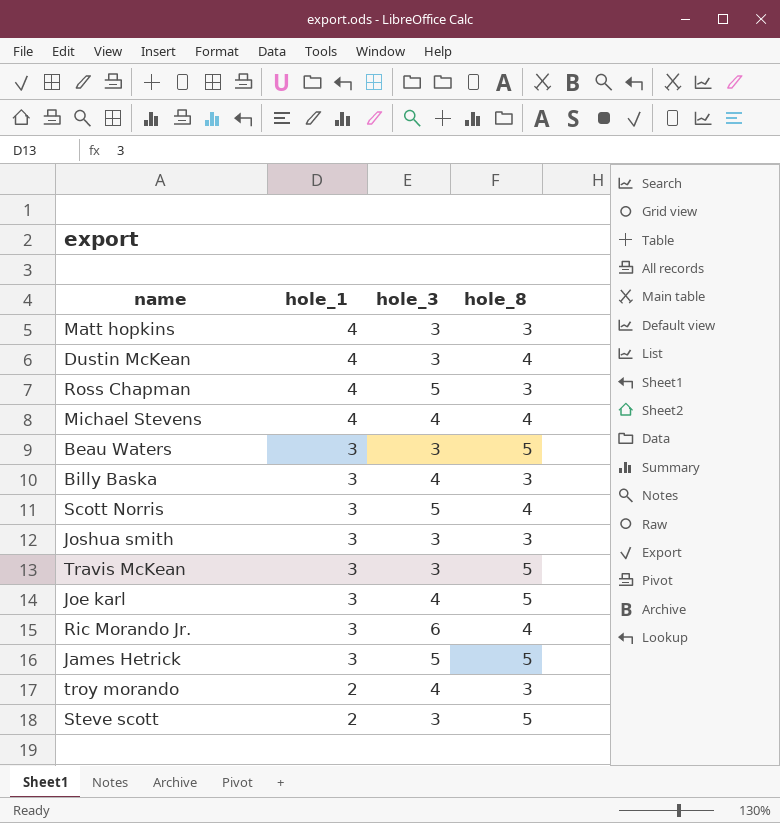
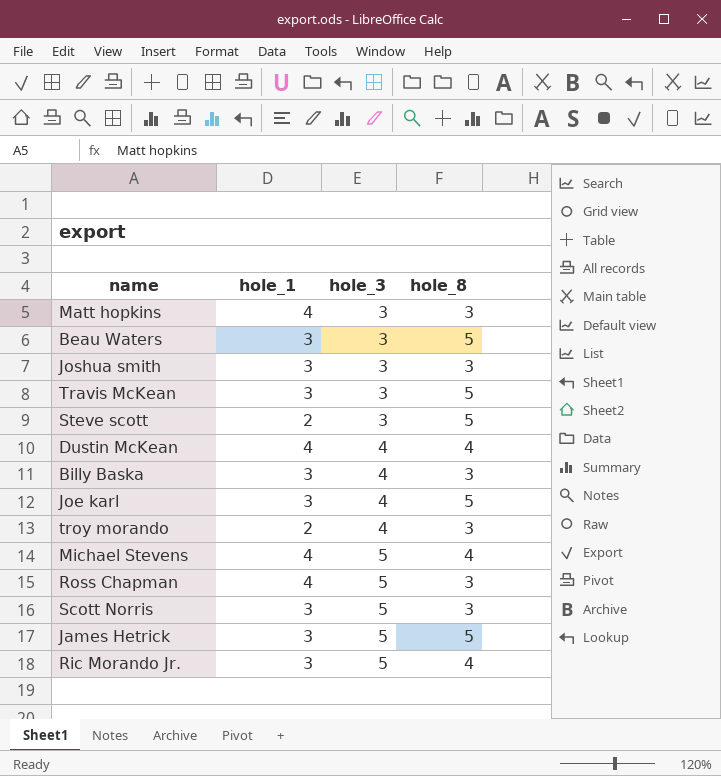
row order: hole_1 descending -> hole_3 ascending
Dustin McKean | hole_3: 3 -> 4
Michael Stevens | hole_3: 4 -> 5
Scott Norris | hole_8: 4 -> 3
Ric Morando Jr. | hole_3: 6 -> 5

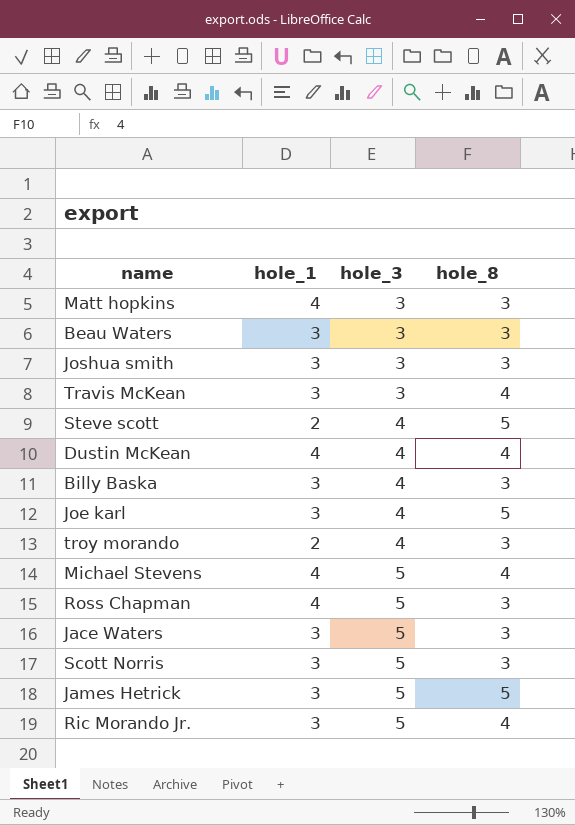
Beau Waters | hole_8: 5 -> 3
Travis McKean | hole_8: 5 -> 4
Steve scott | hole_3: 3 -> 4
row Jace Waters: none -> 3 | 5 | 3

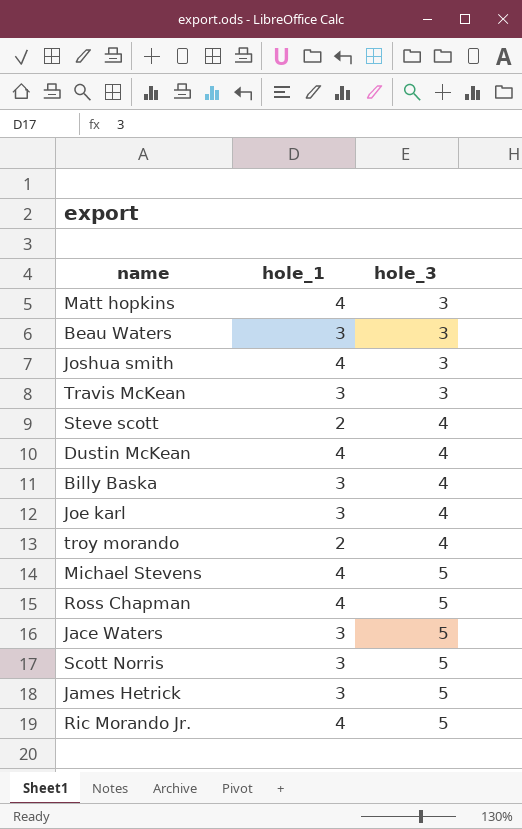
column hole_8 | position: 4 -> none
Joshua smith | hole_1: 3 -> 4
Ric Morando Jr. | hole_1: 3 -> 4

